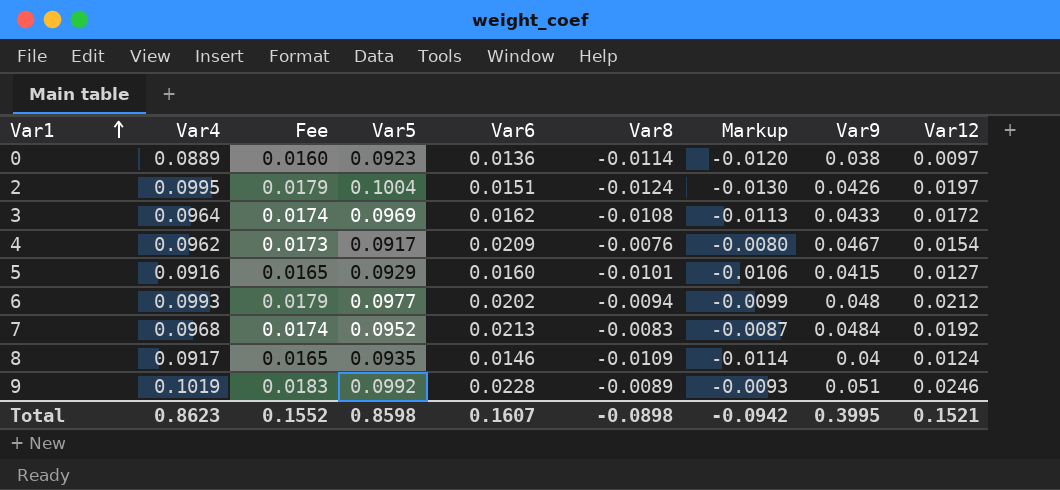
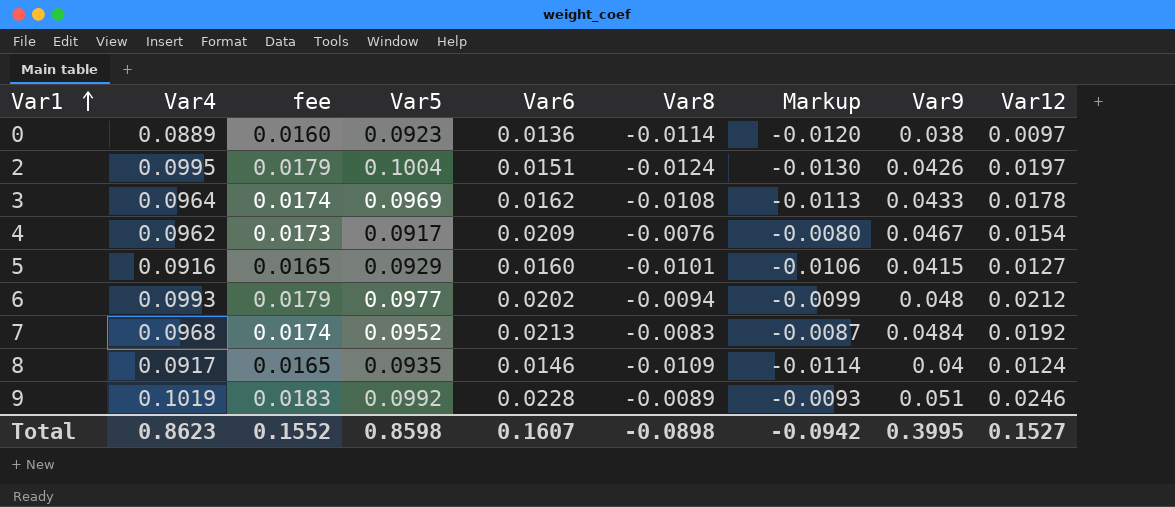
column name: Fee -> fee
3 | Var12: 0.0172 -> 0.0178
Total | Var12: 0.1521 -> 0.1527

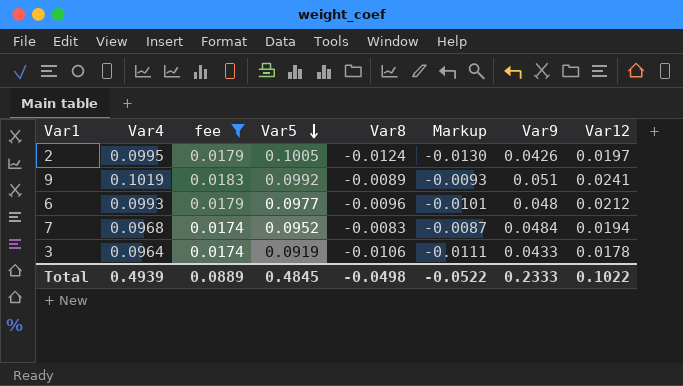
filter: none -> fee >= 0.0174
row order: Var1 ascending -> Var5 descending
column Var6 | position: 5 -> none
2 | Var5: 0.1004 -> 0.1005
9 | Var12: 0.0246 -> 0.0241
6 | Var8: -0.0094 -> -0.0096
6 | Markup: -0.0099 -> -0.0101
7 | Var12: 0.0192 -> 0.0194
3 | Var5: 0.0969 -> 0.0919
3 | Var8: -0.0108 -> -0.0106
3 | Markup: -0.0113 -> -0.0111
Total | Var4: 0.8623 -> 0.4939
Total | fee: 0.1552 -> 0.0889
Total | Var5: 0.8598 -> 0.4845
Total | Var8: -0.0898 -> -0.0498
Total | Markup: -0.0942 -> -0.0522
Total | Var9: 0.3995 -> 0.2333
Total | Var12: 0.1527 -> 0.1022

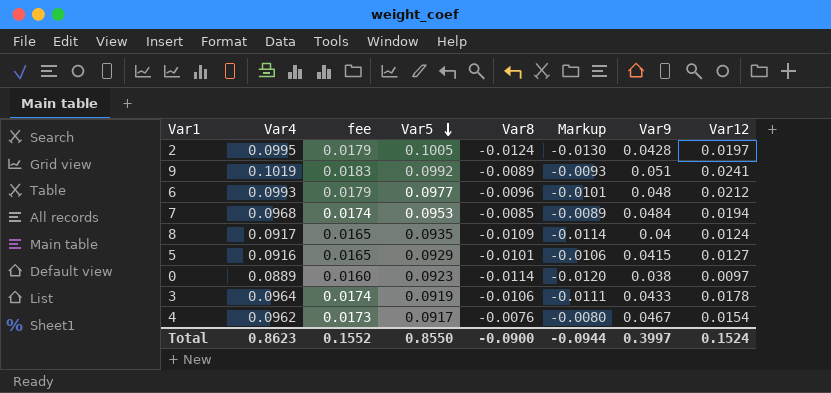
filter: fee >= 0.0174 -> none
2 | Var9: 0.0426 -> 0.0428
7 | Var5: 0.0952 -> 0.0953
7 | Var8: -0.0083 -> -0.0085
7 | Markup: -0.0087 -> -0.0089
Total | Var4: 0.4939 -> 0.8623
Total | fee: 0.0889 -> 0.1552
Total | Var5: 0.4845 -> 0.8550
Total | Var8: -0.0498 -> -0.0900
Total | Markup: -0.0522 -> -0.0944
Total | Var9: 0.2333 -> 0.3997
Total | Var12: 0.1022 -> 0.1524

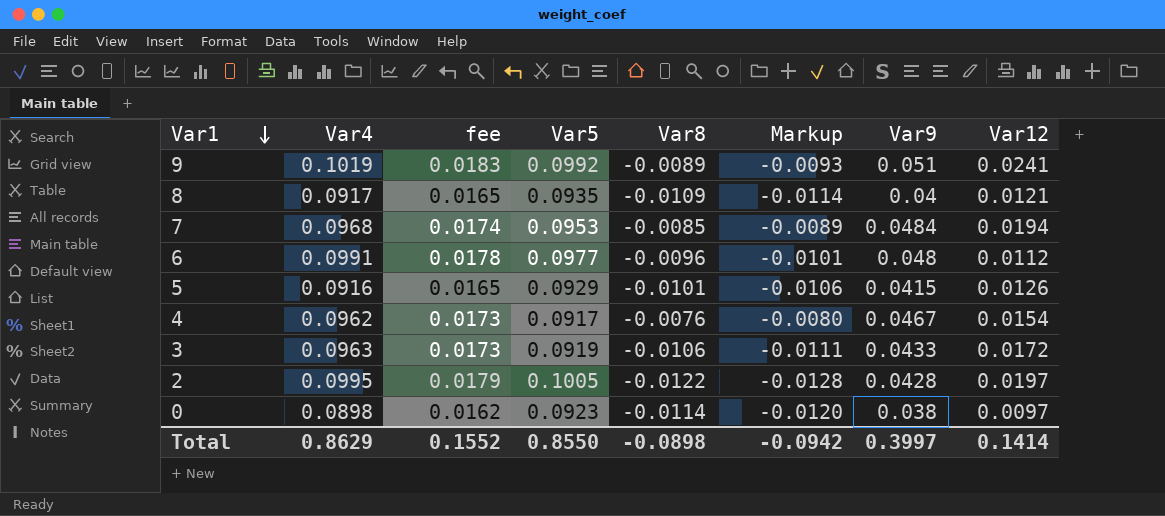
row order: Var5 descending -> Var1 descending
8 | Var12: 0.0124 -> 0.0121
6 | Var4: 0.0993 -> 0.0991
6 | fee: 0.0179 -> 0.0178
6 | Var12: 0.0212 -> 0.0112
5 | Var12: 0.0127 -> 0.0126
3 | Var4: 0.0964 -> 0.0963
3 | fee: 0.0174 -> 0.0173
3 | Var12: 0.0178 -> 0.0172
2 | Var8: -0.0124 -> -0.0122
2 | Markup: -0.0130 -> -0.0128
0 | Var4: 0.0889 -> 0.0898
0 | fee: 0.0160 -> 0.0162
Total | Var4: 0.8623 -> 0.8629
Total | Var8: -0.0900 -> -0.0898
Total | Markup: -0.0944 -> -0.0942
Total | Var12: 0.1524 -> 0.1414

